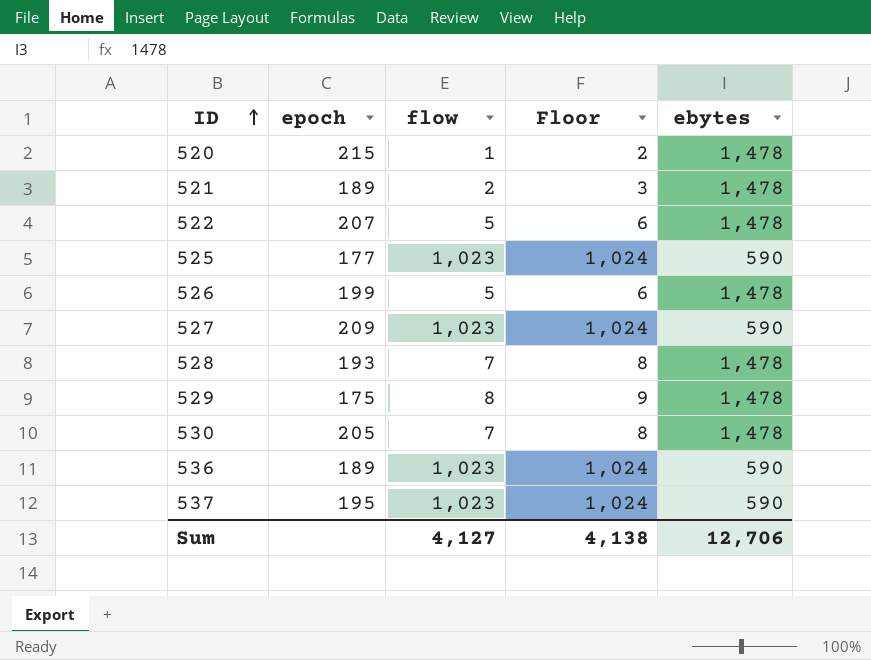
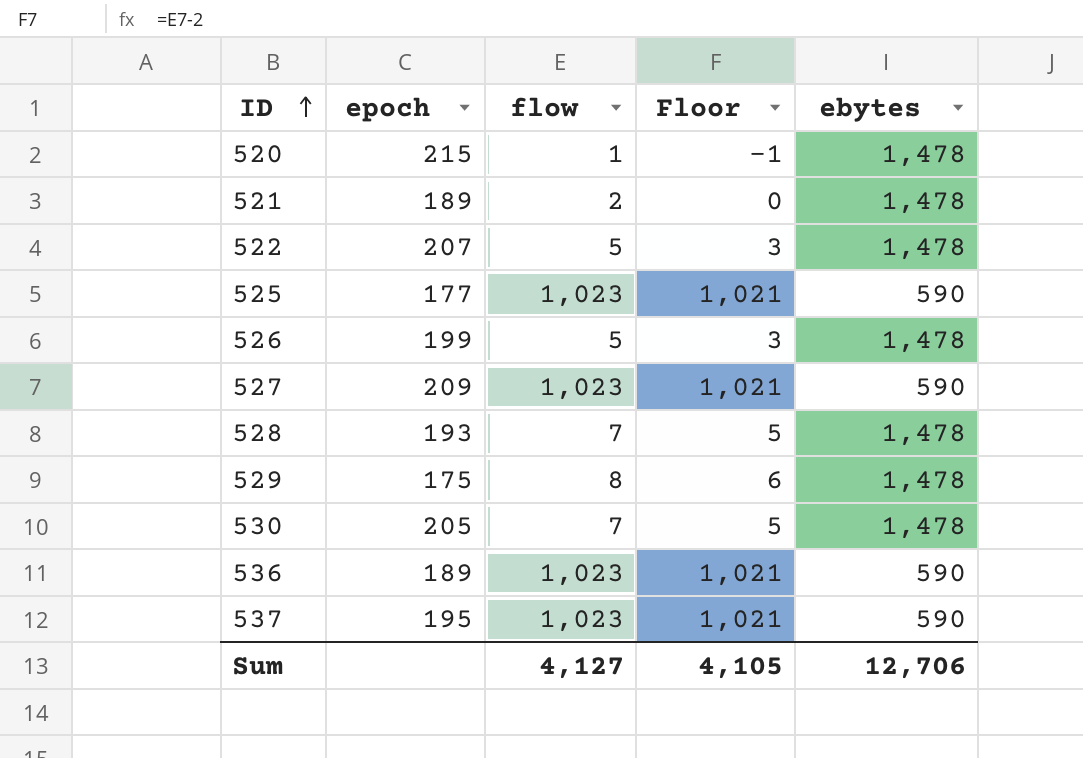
column Floor | formula: [flow] + 1 -> [flow] - 2
Sum | Floor: 4,138 -> 4,105

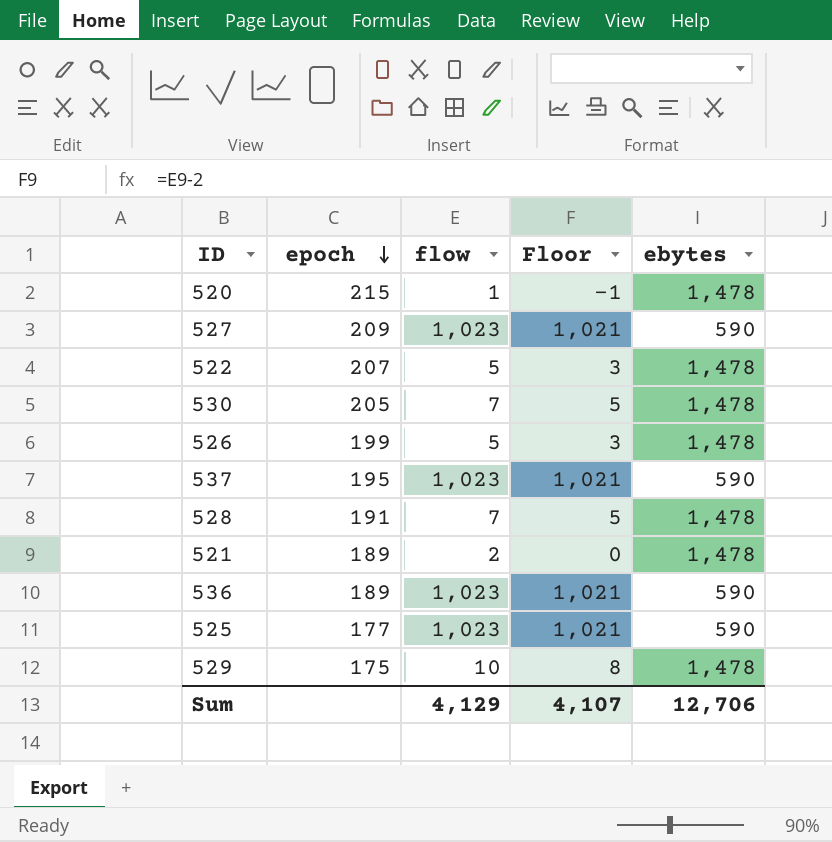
row order: ID ascending -> epoch descending
528 | epoch: 193 -> 191
529 | flow: 8 -> 10
529 | Floor: 6 -> 8
Sum | flow: 4,127 -> 4,129
Sum | Floor: 4,105 -> 4,107

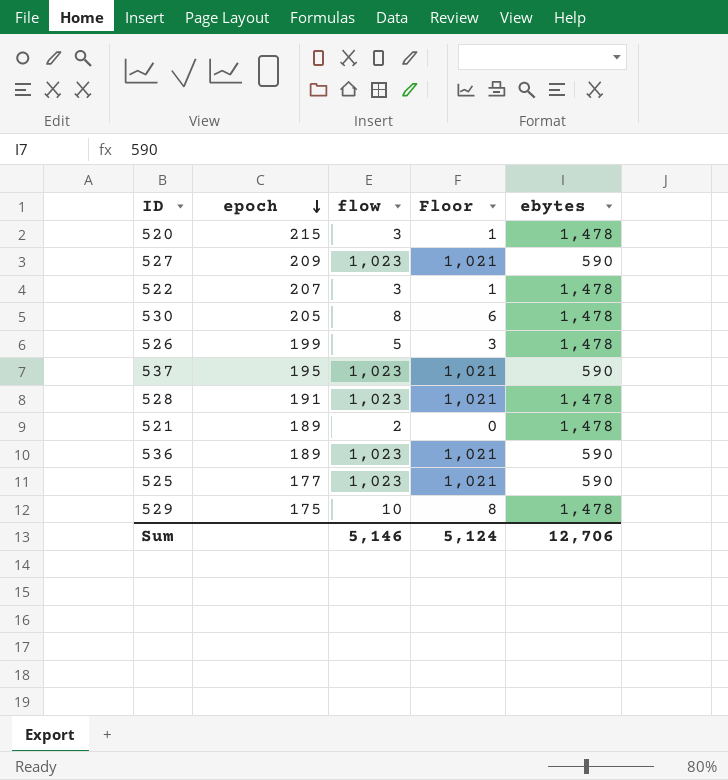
520 | flow: 1 -> 3
520 | Floor: -1 -> 1
522 | flow: 5 -> 3
522 | Floor: 3 -> 1
530 | flow: 7 -> 8
530 | Floor: 5 -> 6
528 | flow: 7 -> 1,023
528 | Floor: 5 -> 1,021
Sum | flow: 4,129 -> 5,146
Sum | Floor: 4,107 -> 5,124

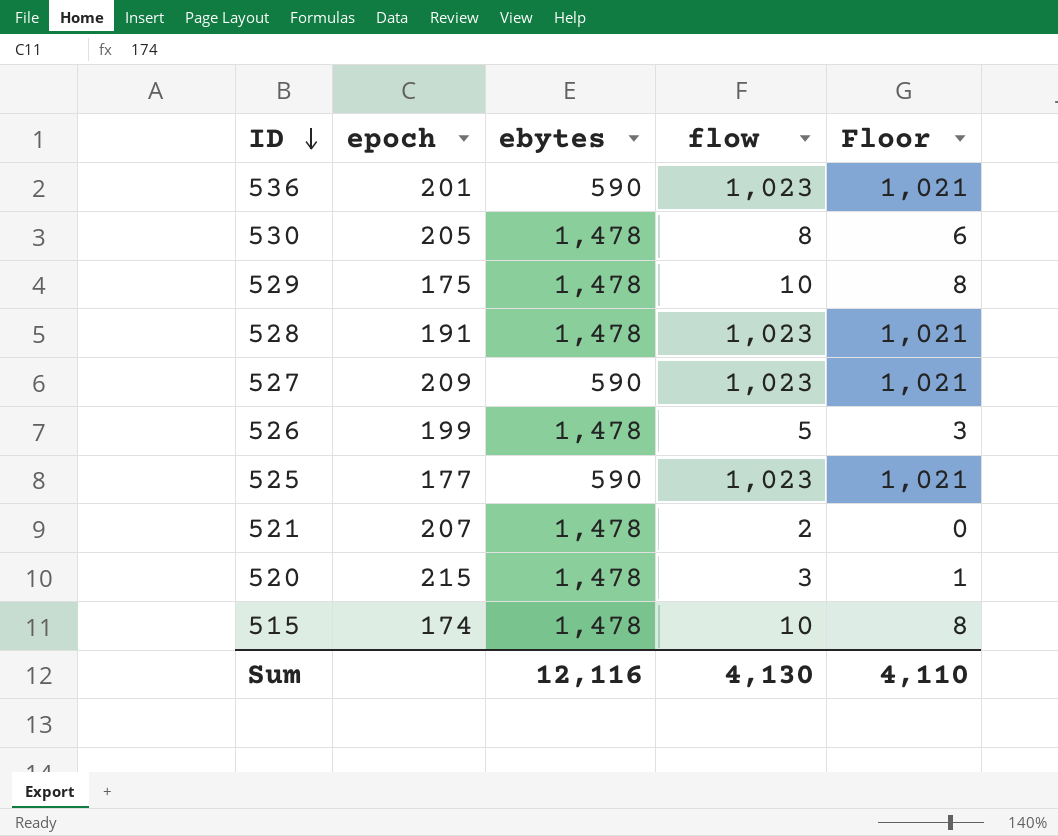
row order: epoch descending -> ID descending
column ebytes | position: 5 -> 3
row 522: 207 | 3 | 1 | 1,478 -> none
row 537: 195 | 1,023 | 1,021 | 590 -> none
536 | epoch: 189 -> 201
521 | epoch: 189 -> 207
row 515: none -> 174 | 1,478 | 10 | 8
Sum | ebytes: 12,706 -> 12,116
Sum | flow: 5,146 -> 4,130
Sum | Floor: 5,124 -> 4,110

